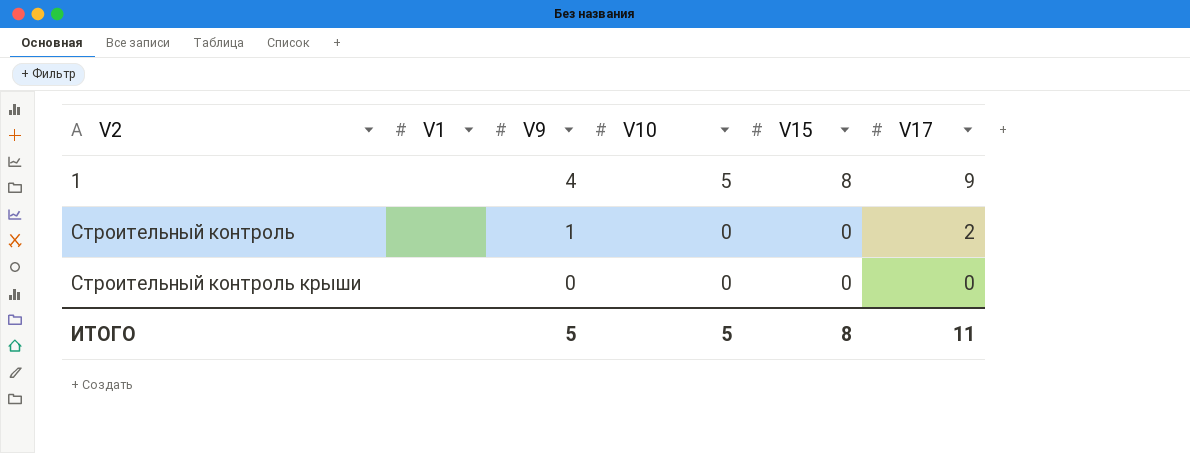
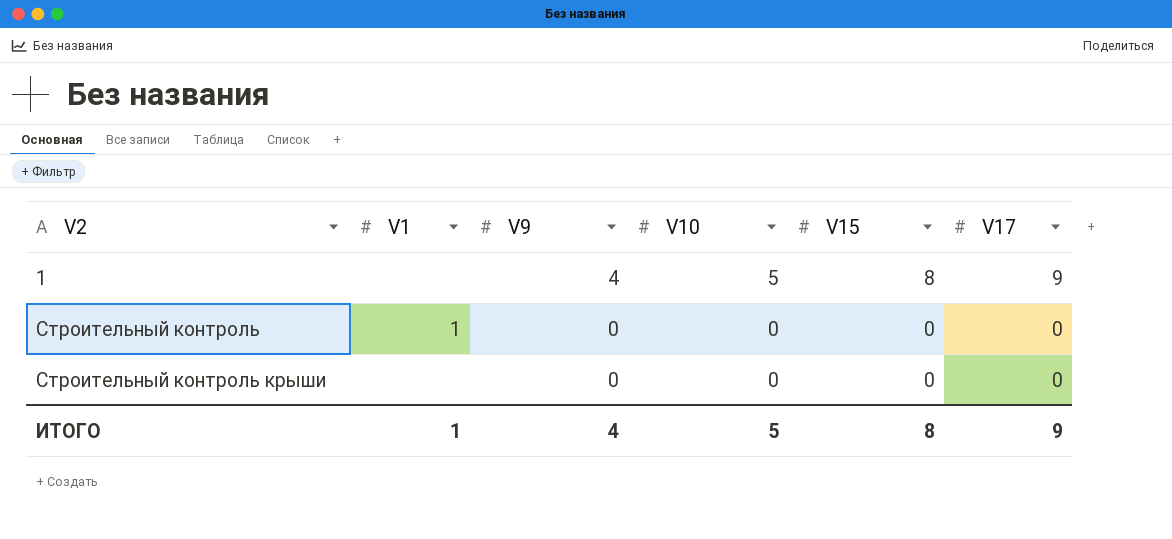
Строительный контроль | V1: none -> 1
Строительный контроль | V9: 1 -> 0
Строительный контроль | V17: 2 -> 0
ИТОГО | V1: none -> 1
ИТОГО | V9: 5 -> 4
ИТОГО | V17: 11 -> 9

